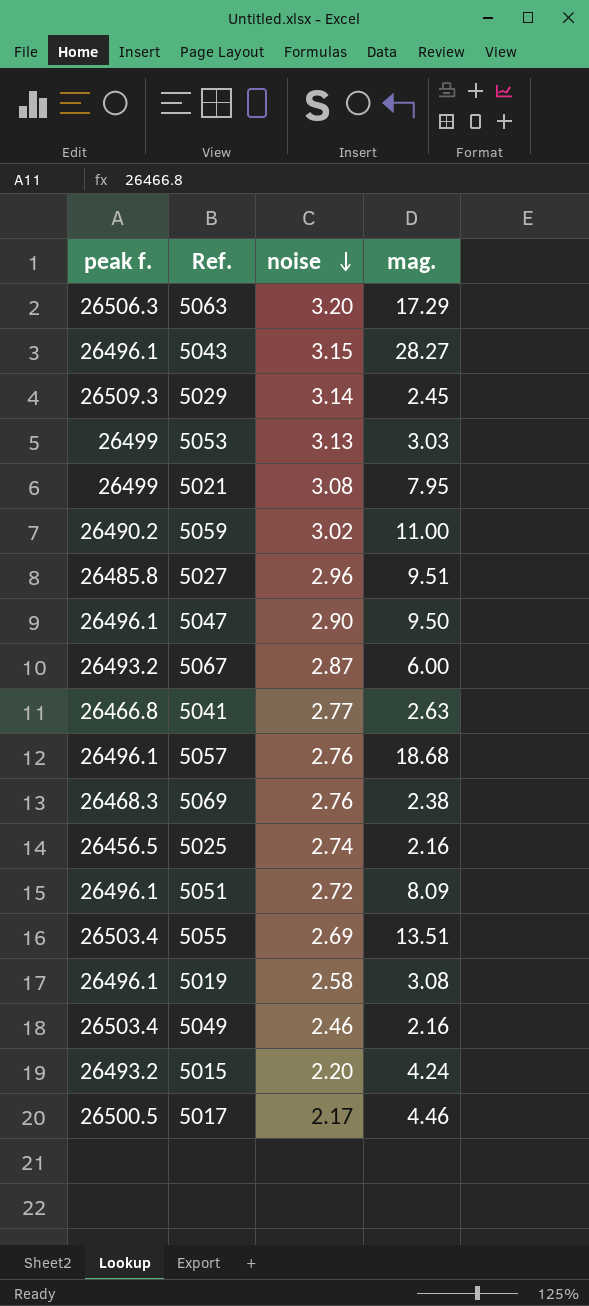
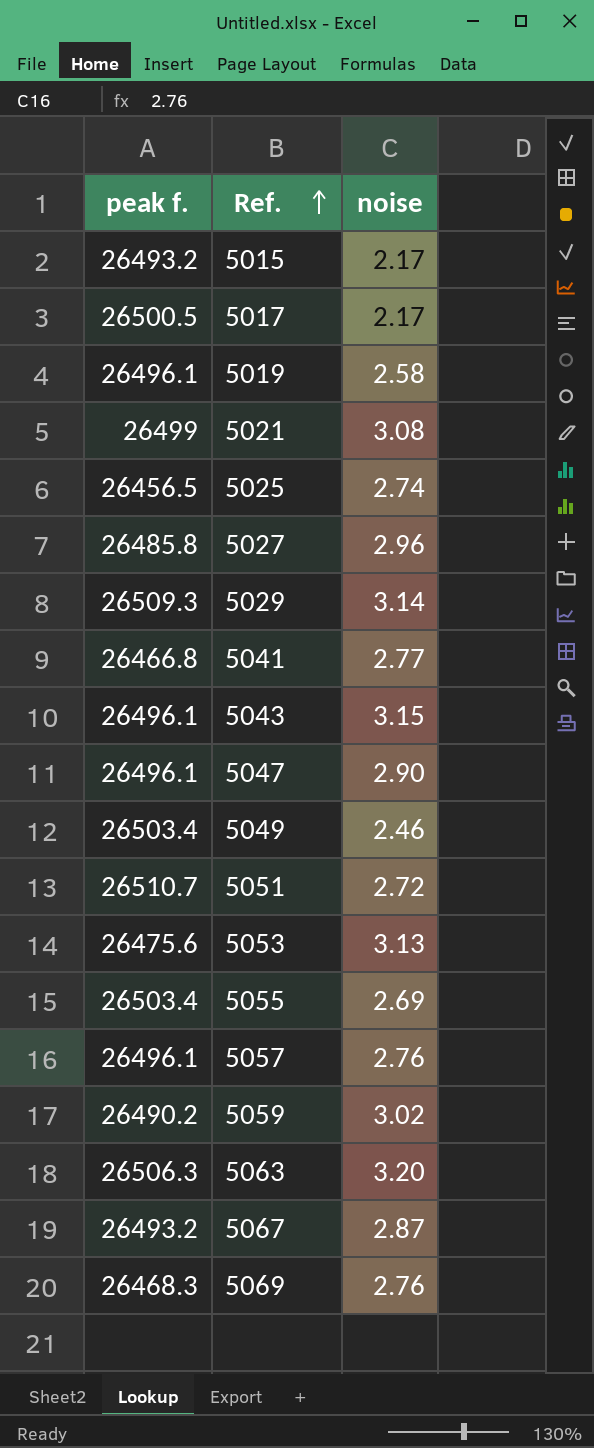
row order: noise descending -> Ref. ascending
column mag. | position: 4 -> none
5015 | noise: 2.20 -> 2.17
5051 | peak f.: 26496.1 -> 26510.7
5053 | peak f.: 26499 -> 26475.6

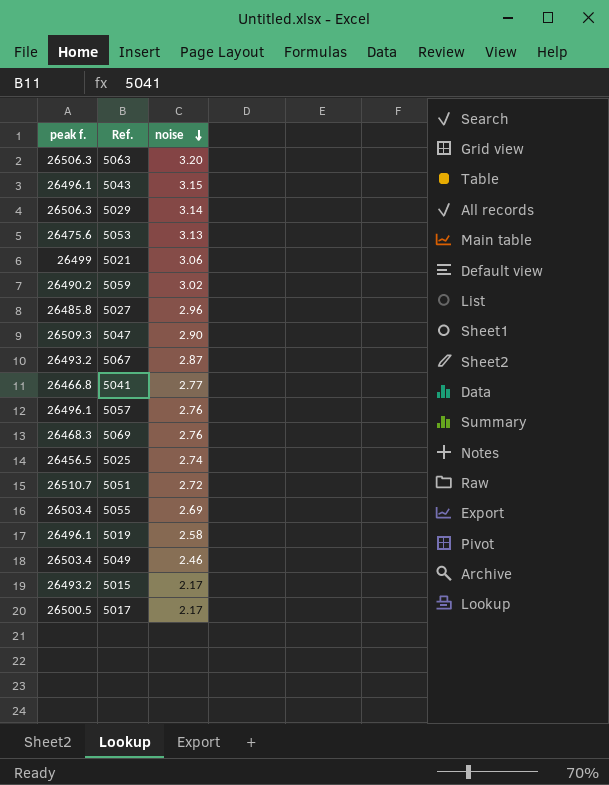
row order: Ref. ascending -> noise descending
5029 | peak f.: 26509.3 -> 26506.3
5021 | noise: 3.08 -> 3.06
5047 | peak f.: 26496.1 -> 26509.3

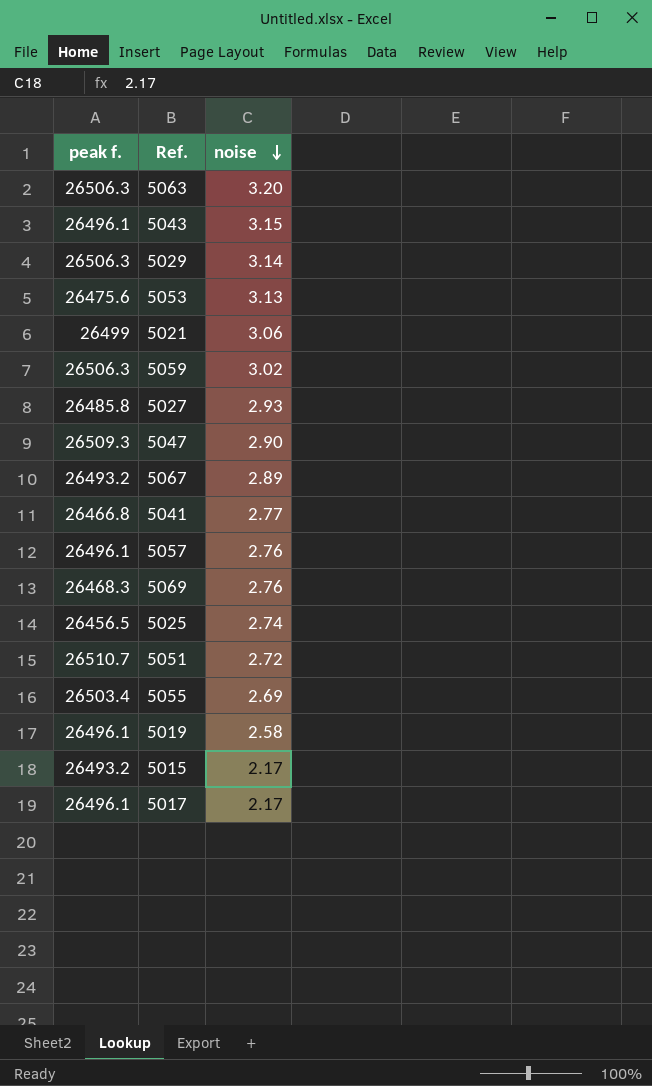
row 5049: 26503.4 | 2.46 -> none
5059 | peak f.: 26490.2 -> 26506.3
5027 | noise: 2.96 -> 2.93
5067 | noise: 2.87 -> 2.89
5017 | peak f.: 26500.5 -> 26496.1

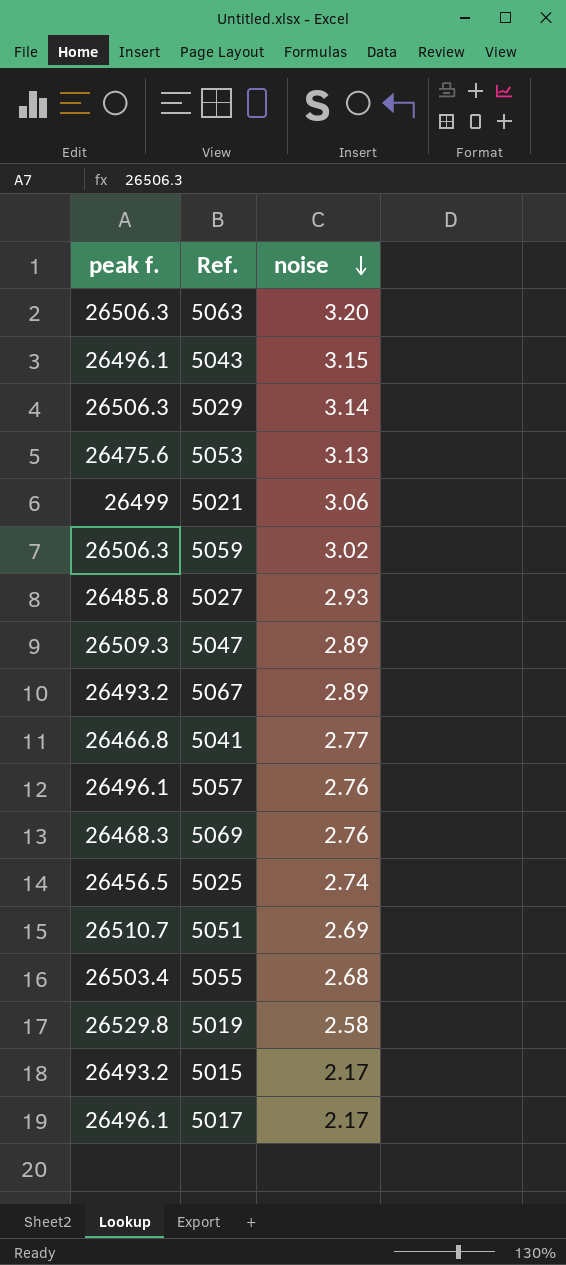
5047 | noise: 2.90 -> 2.89
5051 | noise: 2.72 -> 2.69
5055 | noise: 2.69 -> 2.68
5019 | peak f.: 26496.1 -> 26529.8

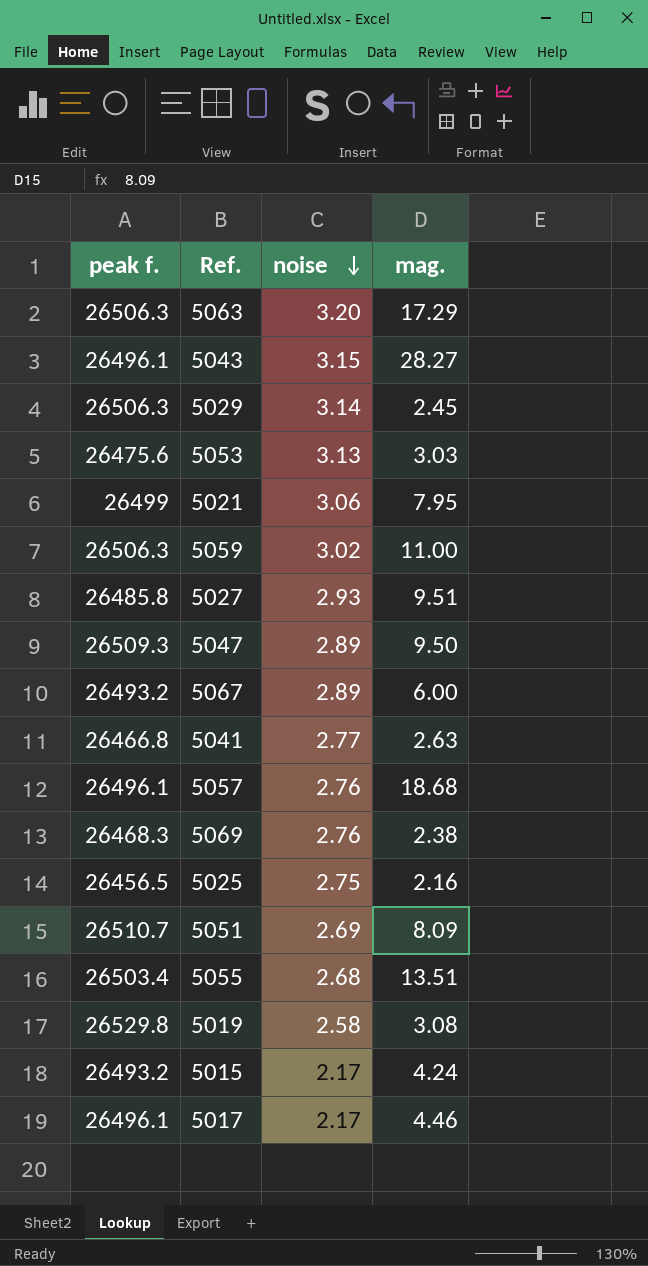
column mag. | position: none -> 4
5025 | noise: 2.74 -> 2.75

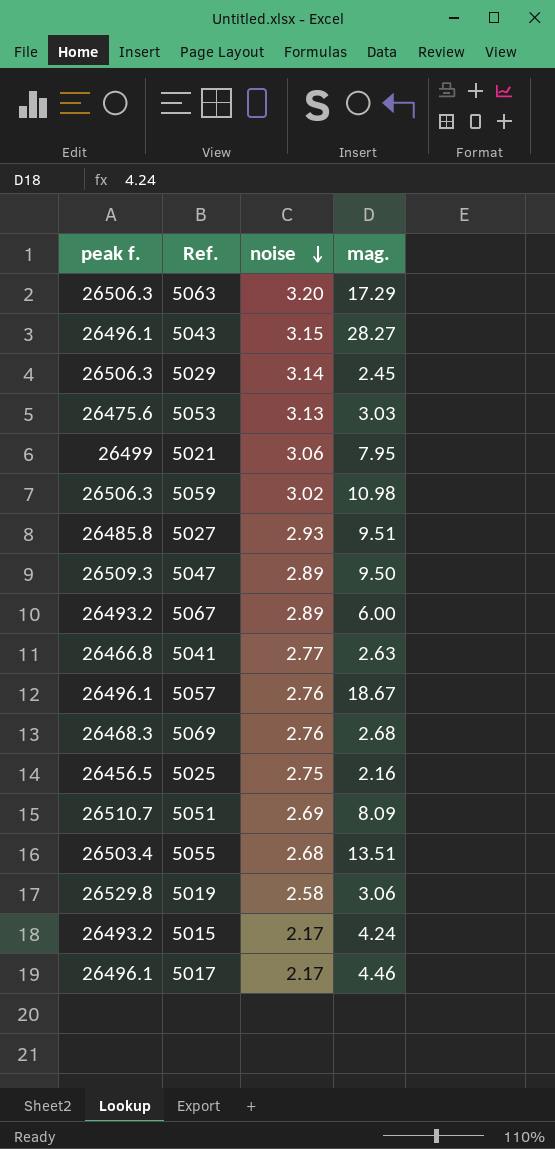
5059 | mag.: 11.00 -> 10.98
5057 | mag.: 18.68 -> 18.67
5069 | mag.: 2.38 -> 2.68
5019 | mag.: 3.08 -> 3.06

